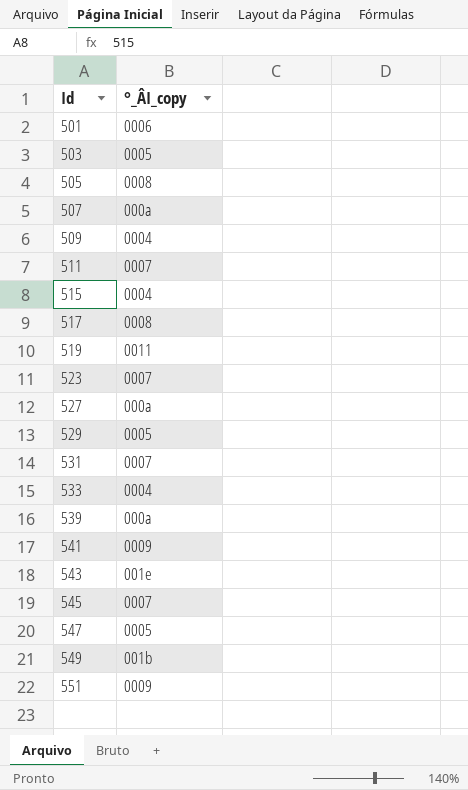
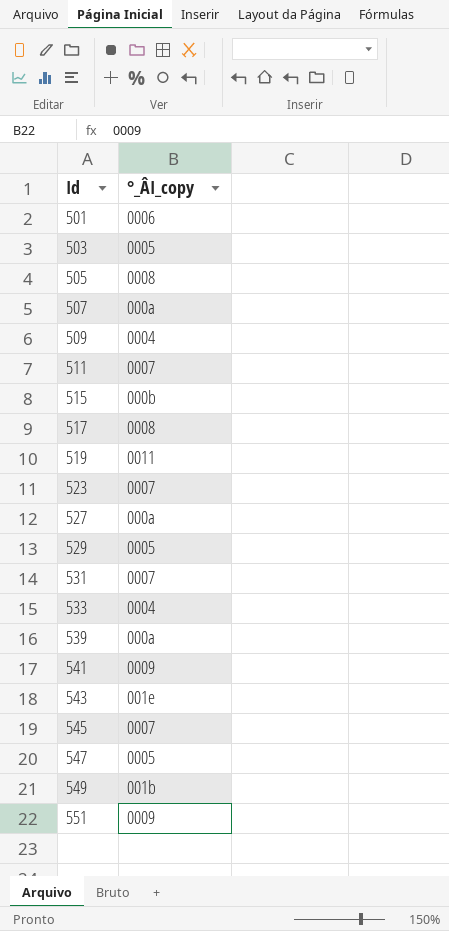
515 | °_ÂI_copy: 0004 -> 000b

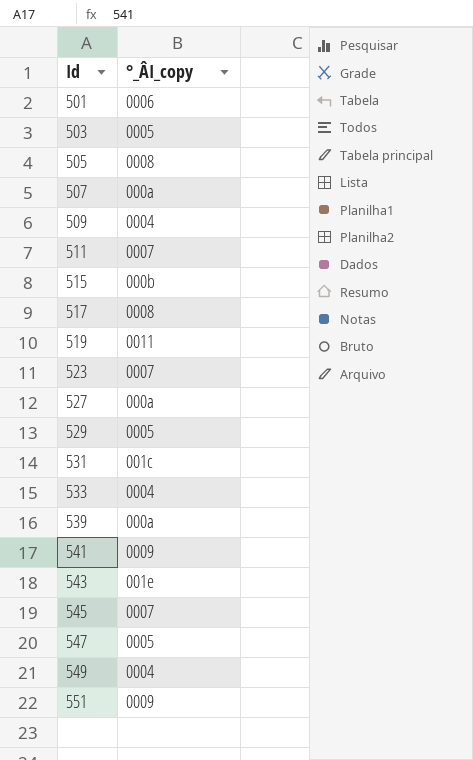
531 | °_ÂI_copy: 0007 -> 001c
549 | °_ÂI_copy: 001b -> 0004

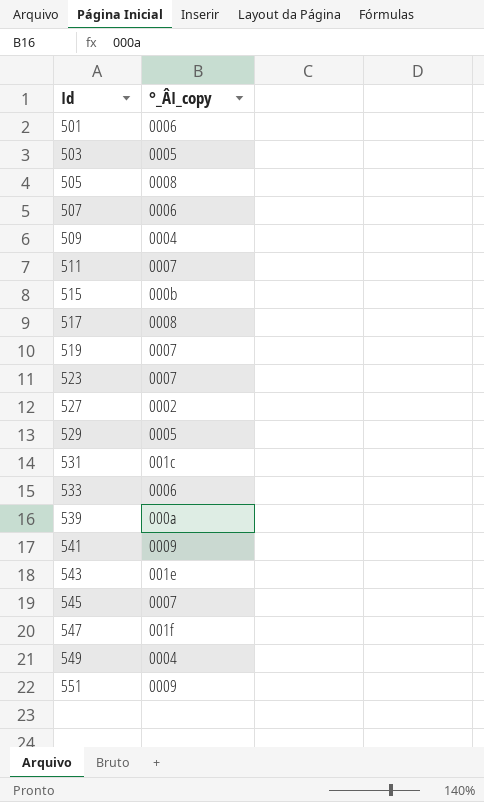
507 | °_ÂI_copy: 000a -> 0006
519 | °_ÂI_copy: 0011 -> 0007
527 | °_ÂI_copy: 000a -> 0002
533 | °_ÂI_copy: 0004 -> 0006
547 | °_ÂI_copy: 0005 -> 001f

